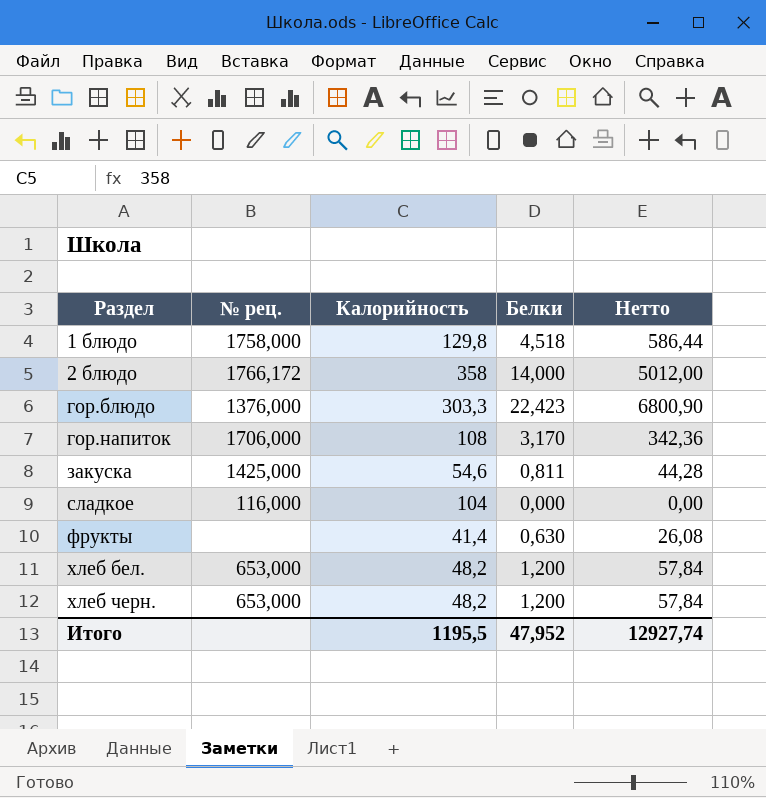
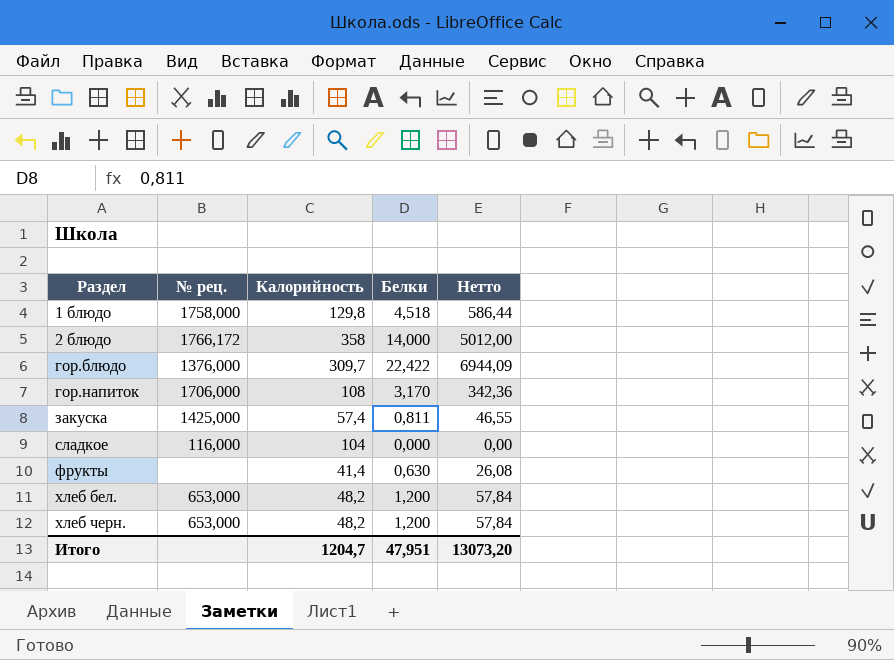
гор.блюдо | Калорийность: 303,3 -> 309,7
гор.блюдо | Белки: 22,423 -> 22,422
гор.блюдо | Нетто: 6800,90 -> 6944,09
закуска | Калорийность: 54,6 -> 57,4
закуска | Нетто: 44,28 -> 46,55
Итого | Калорийность: 1195,5 -> 1204,7
Итого | Белки: 47,952 -> 47,951
Итого | Нетто: 12927,74 -> 13073,20

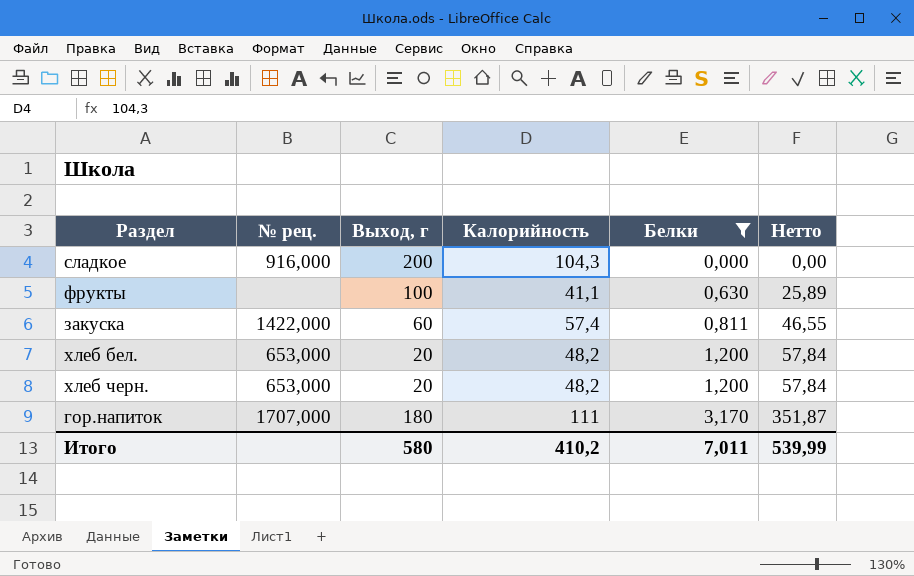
filter: none -> Белки <= 3,170
row order: Раздел ascending -> Белки ascending
column Выход, г | position: none -> 3
сладкое | № рец.: 116,000 -> 916,000
сладкое | Калорийность: 104 -> 104,3
фрукты | Калорийность: 41,4 -> 41,1
фрукты | Нетто: 26,08 -> 25,89
закуска | № рец.: 1425,000 -> 1422,000
гор.напиток | № рец.: 1706,000 -> 1707,000
гор.напиток | Калорийность: 108 -> 111
гор.напиток | Нетто: 342,36 -> 351,87
Итого | Калорийность: 1204,7 -> 410,2
Итого | Белки: 47,951 -> 7,011
Итого | Нетто: 13073,20 -> 539,99

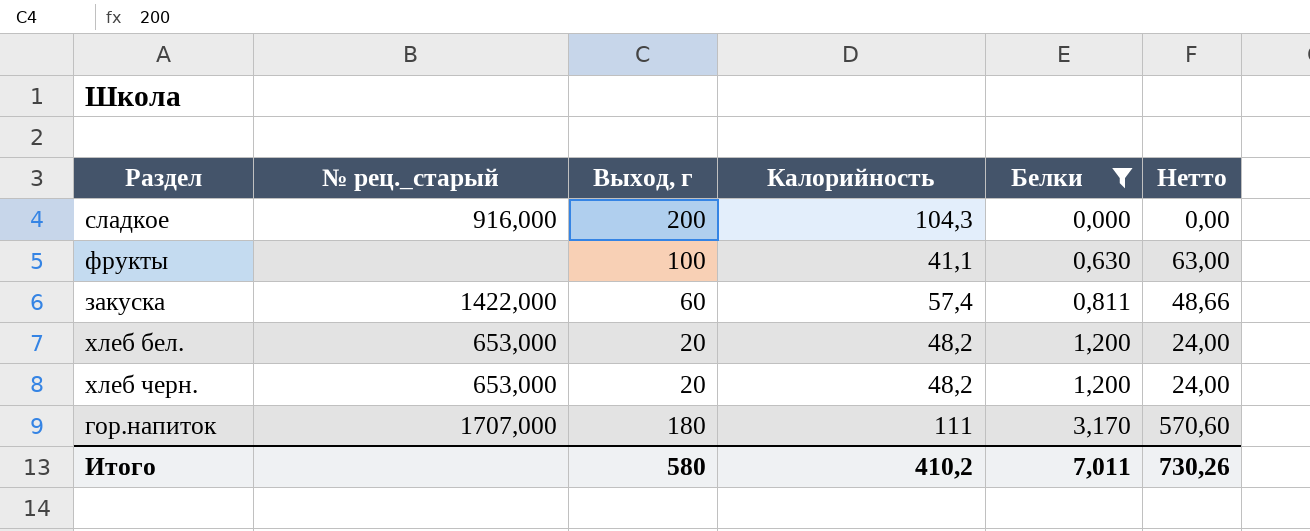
column name: № рец. -> № рец._старый
column Нетто | formula: [Калорийность] * [Белки] -> [Выход, г] * [Белки]
Итого | Нетто: 539,99 -> 730,26

